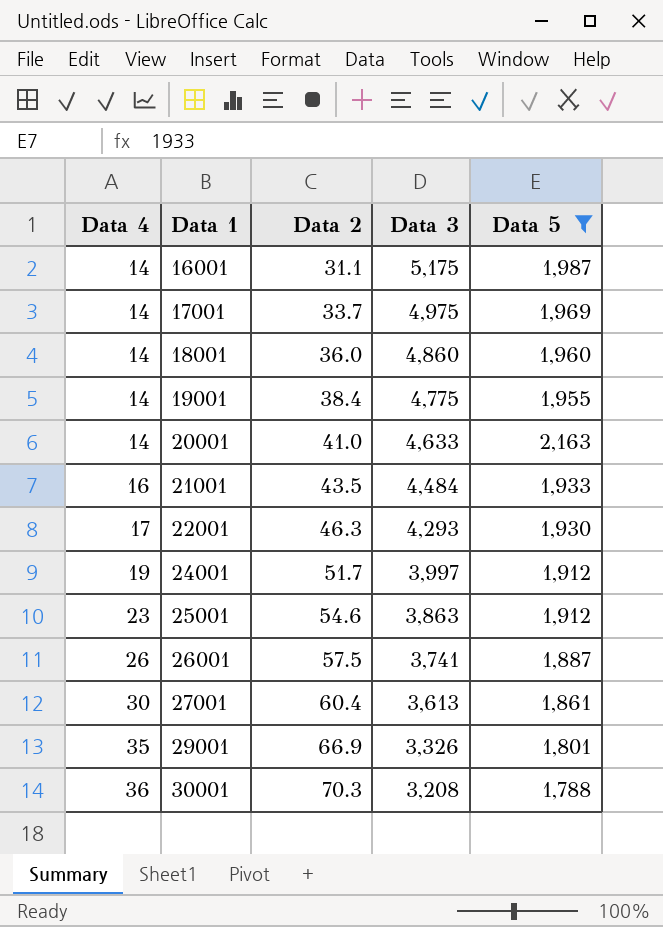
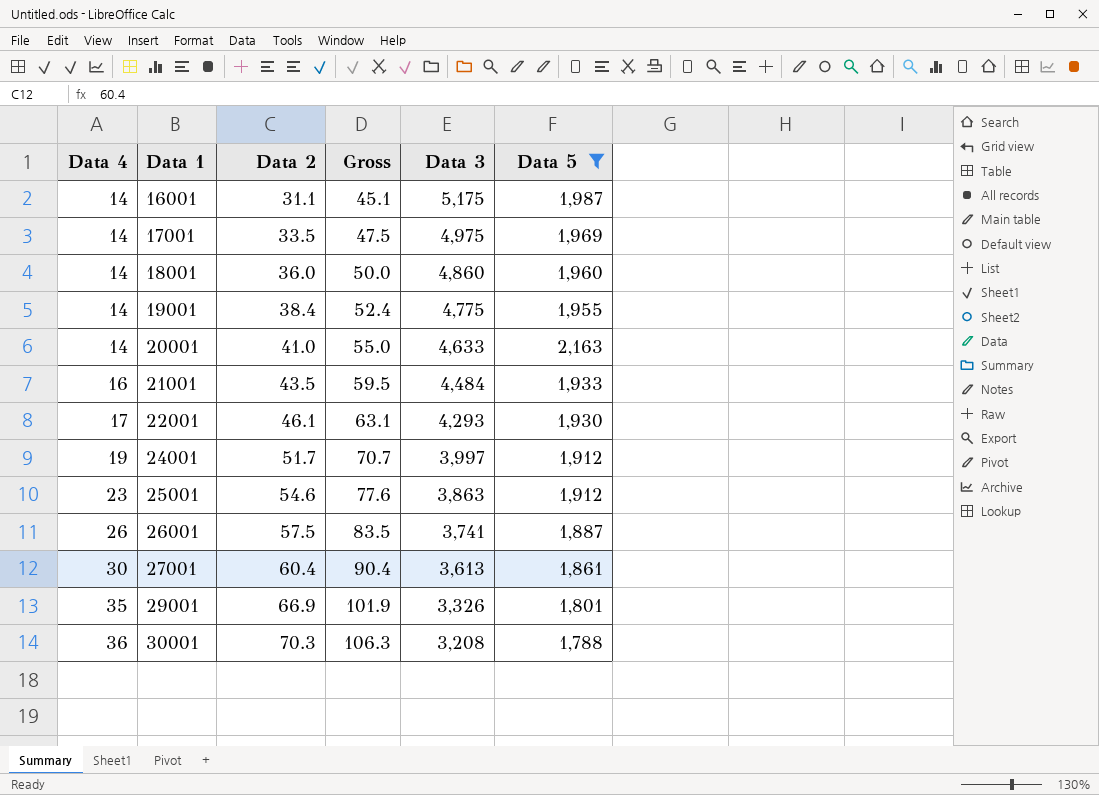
column Gross | formula: none -> [Data 4] + [Data 2]
17001 | Data 2: 33.7 -> 33.5
22001 | Data 2: 46.3 -> 46.1

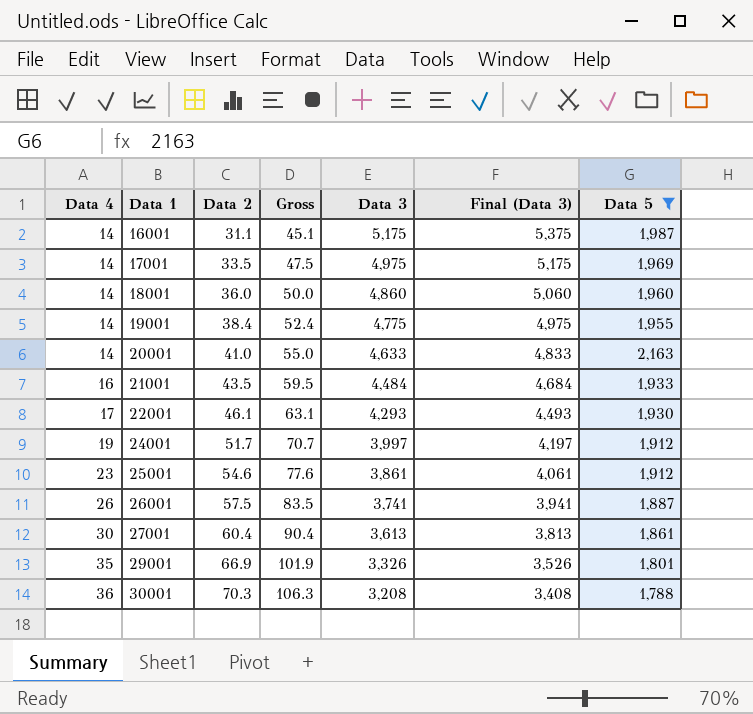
column Final (Data 3) | formula: none -> [Data 3] + 200
25001 | Data 3: 3,863 -> 3,861

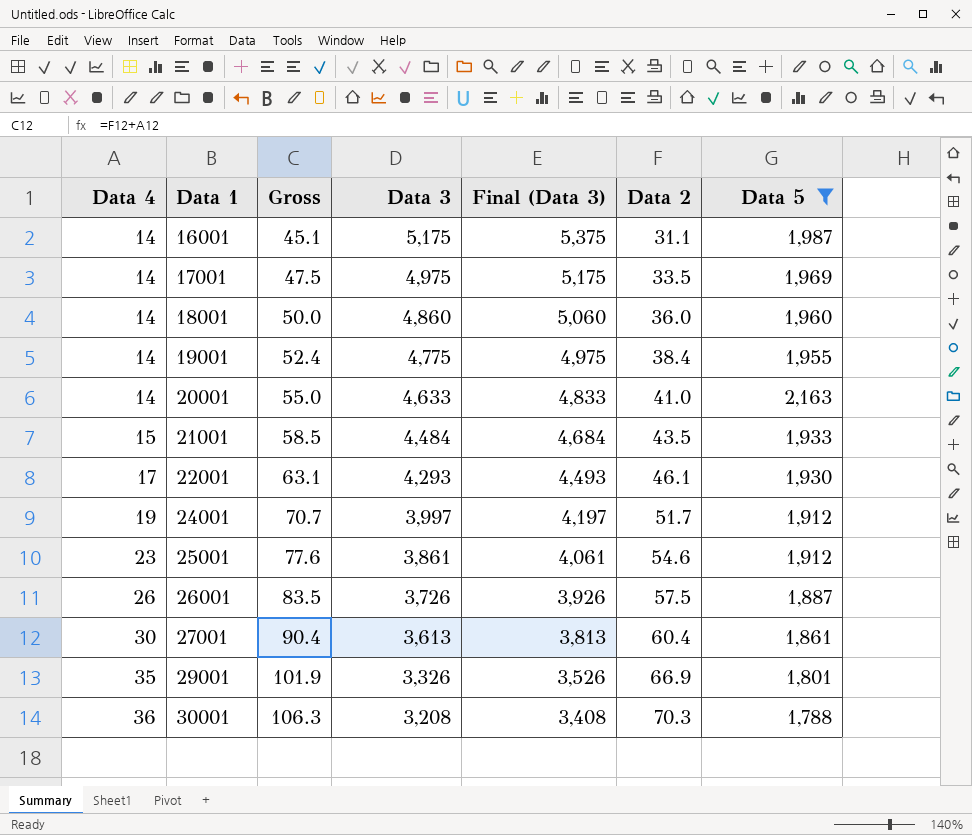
column Data 2 | position: 3 -> 6
21001 | Data 4: 16 -> 15
21001 | Gross: 59.5 -> 58.5
26001 | Data 3: 3,741 -> 3,726
26001 | Final (Data 3): 3,941 -> 3,926

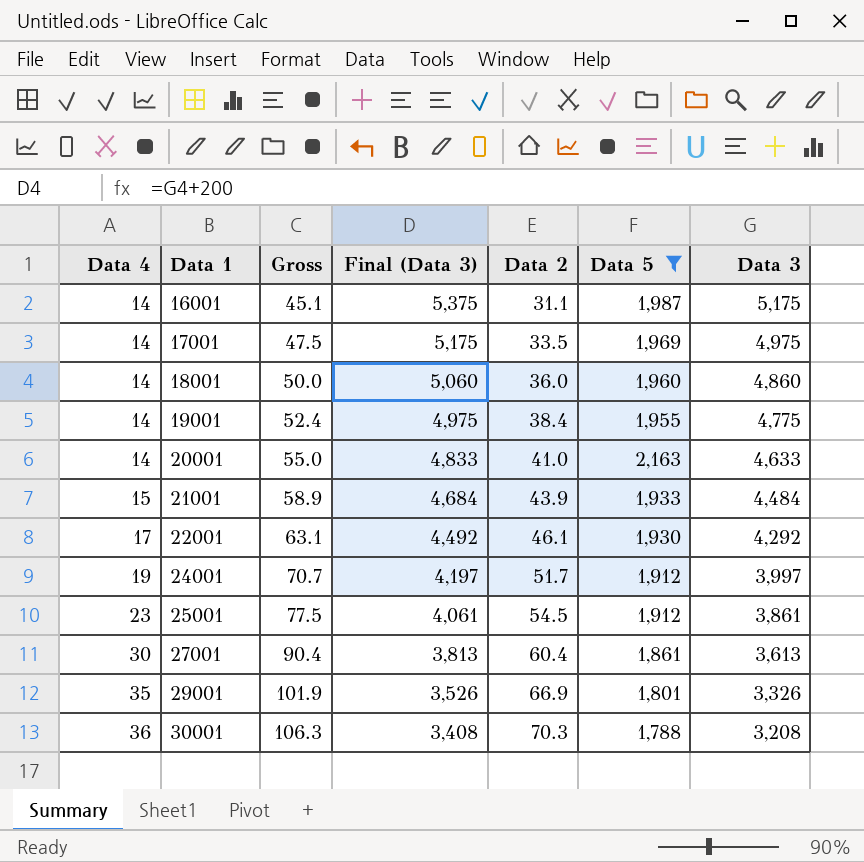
column Data 3 | position: 4 -> 7
row 26001: 26 | 83.5 | 3,726 | 3,926 | 57.5 | 1,887 -> none
21001 | Gross: 58.5 -> 58.9
21001 | Data 2: 43.5 -> 43.9
22001 | Final (Data 3): 4,493 -> 4,492
22001 | Data 3: 4,293 -> 4,292
25001 | Gross: 77.6 -> 77.5
25001 | Data 2: 54.6 -> 54.5

